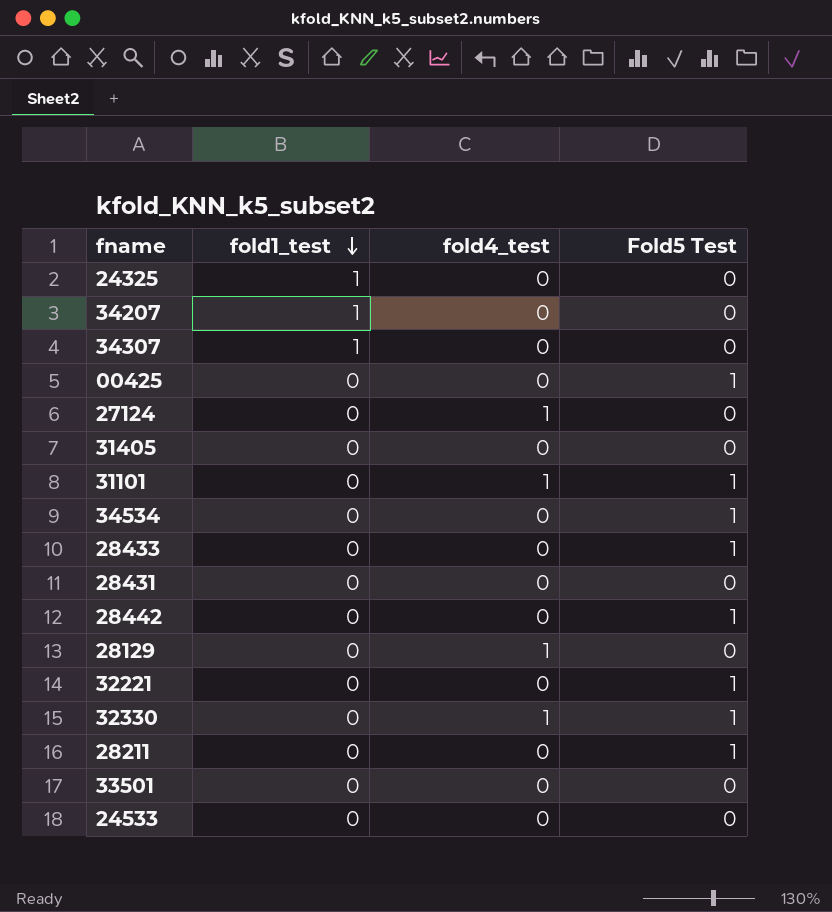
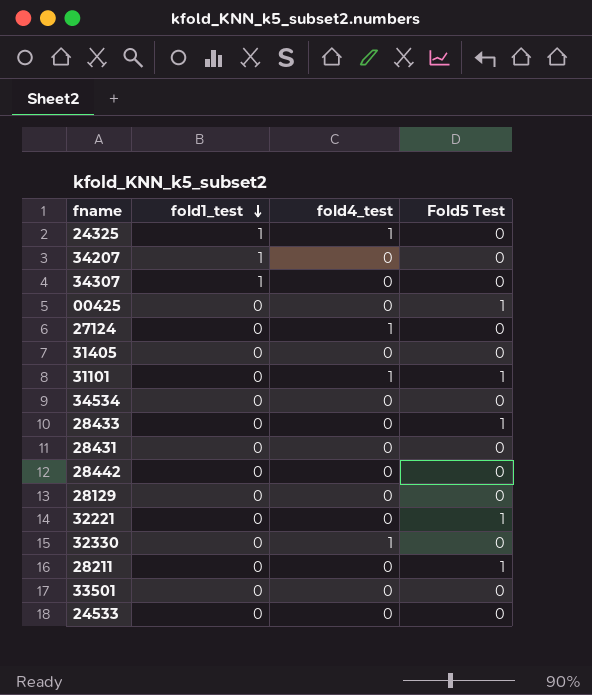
24325 | fold4_test: 0 -> 1
34534 | Fold5 Test: 1 -> 0
28442 | Fold5 Test: 1 -> 0
28129 | fold4_test: 1 -> 0
32330 | Fold5 Test: 1 -> 0

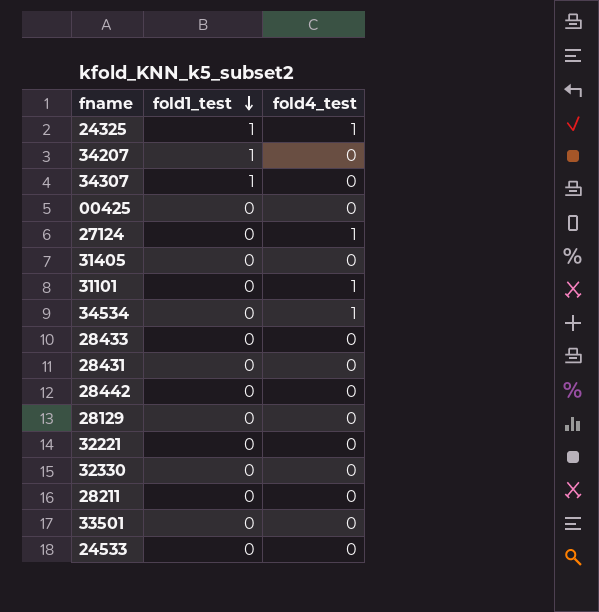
column Fold5 Test | position: 4 -> none
34534 | fold4_test: 0 -> 1
32330 | fold4_test: 1 -> 0

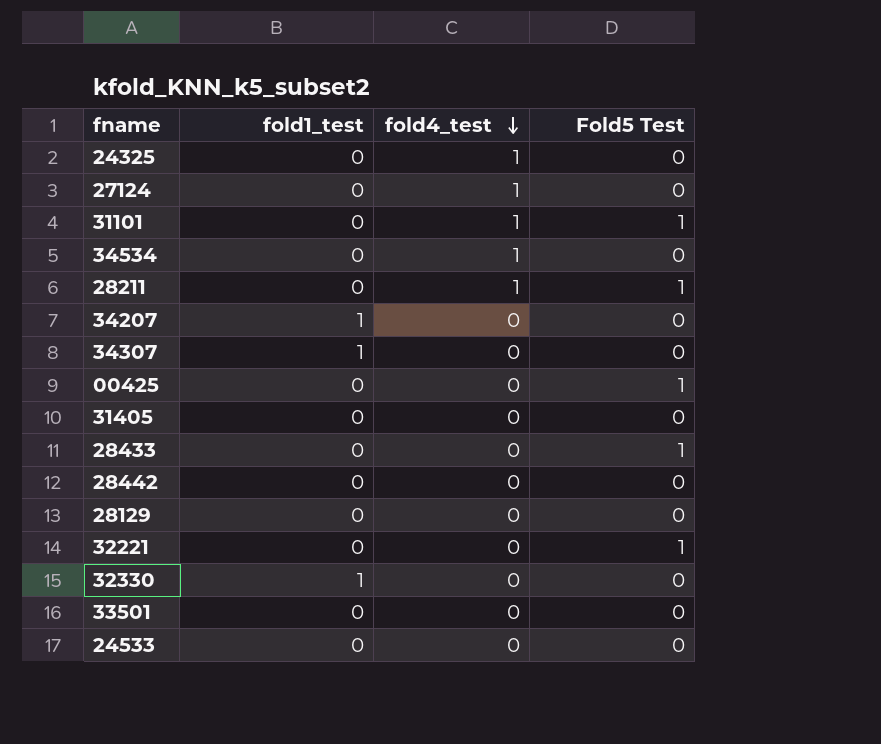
row order: fold1_test descending -> fold4_test descending
column Fold5 Test | position: none -> 4
row 28431: 0 | 0 -> none
24325 | fold1_test: 1 -> 0
28211 | fold4_test: 0 -> 1
32330 | fold1_test: 0 -> 1

